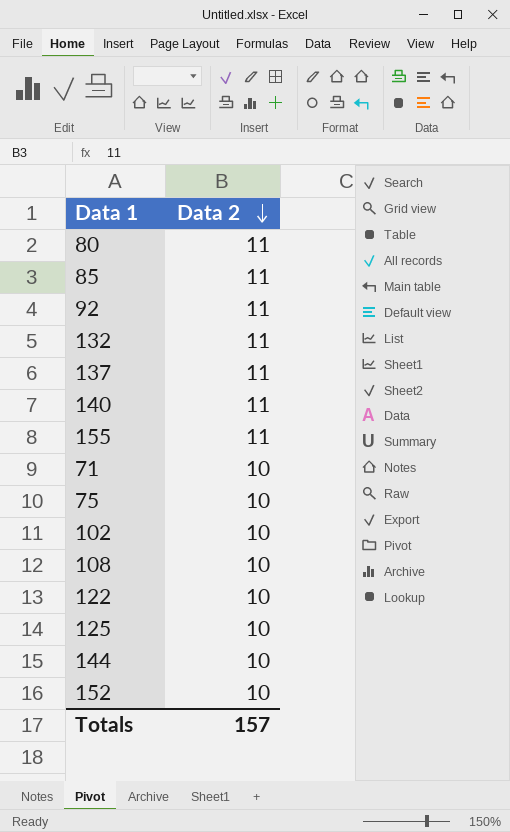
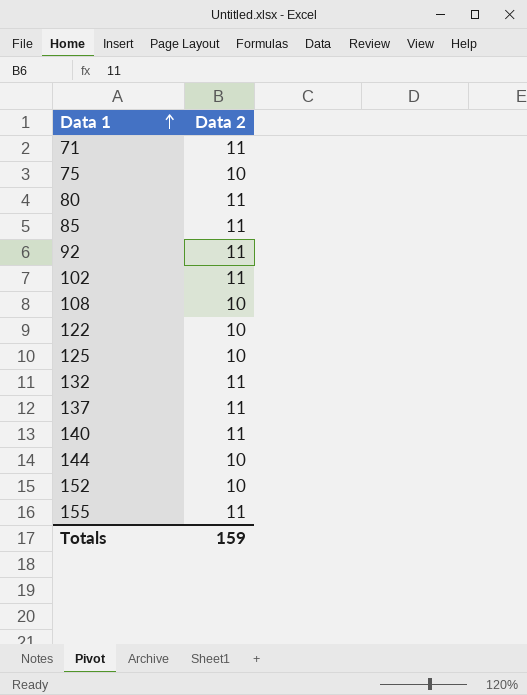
row order: Data 2 descending -> Data 1 ascending
71 | Data 2: 10 -> 11
102 | Data 2: 10 -> 11
Totals | Data 2: 157 -> 159

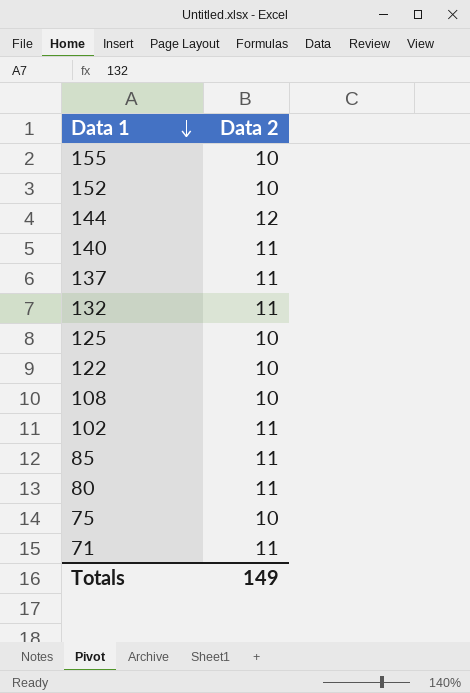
row order: Data 1 ascending -> Data 1 descending
row 92: 11 -> none
155 | Data 2: 11 -> 10
144 | Data 2: 10 -> 12
Totals | Data 2: 159 -> 149

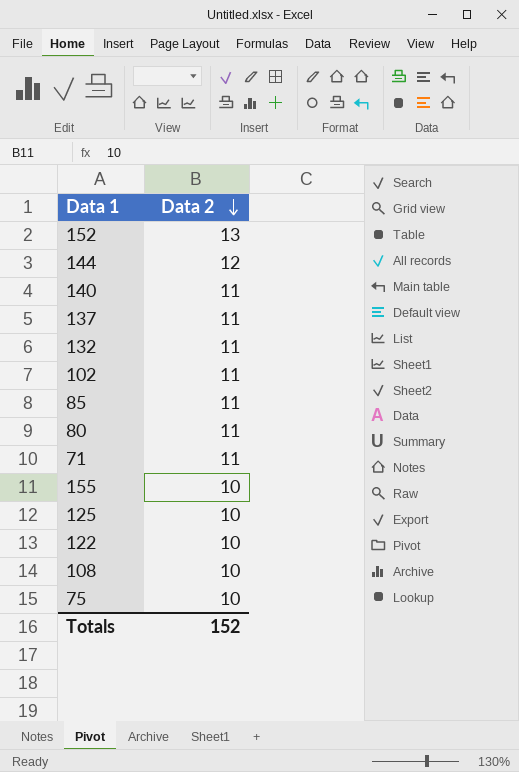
row order: Data 1 descending -> Data 2 descending
152 | Data 2: 10 -> 13
Totals | Data 2: 149 -> 152

